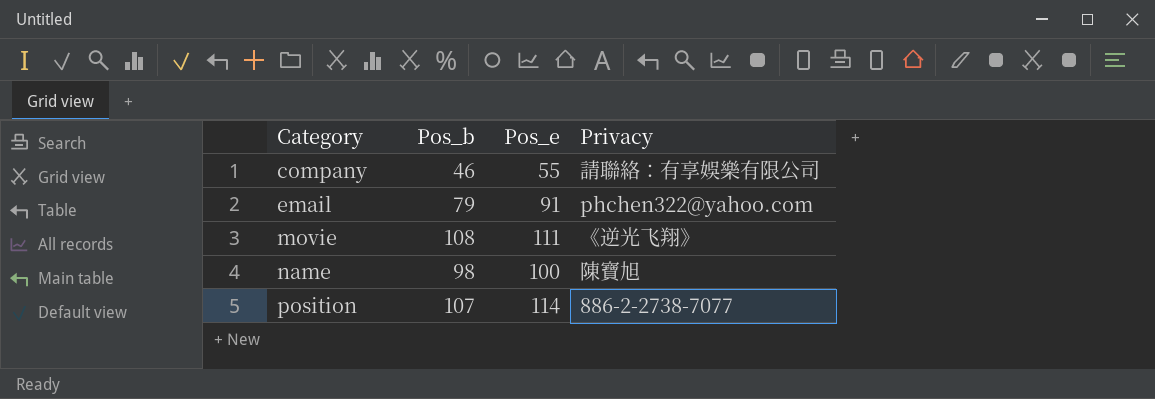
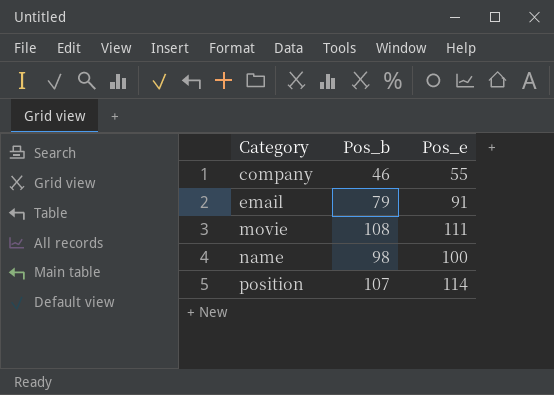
column Privacy | position: 4 -> none

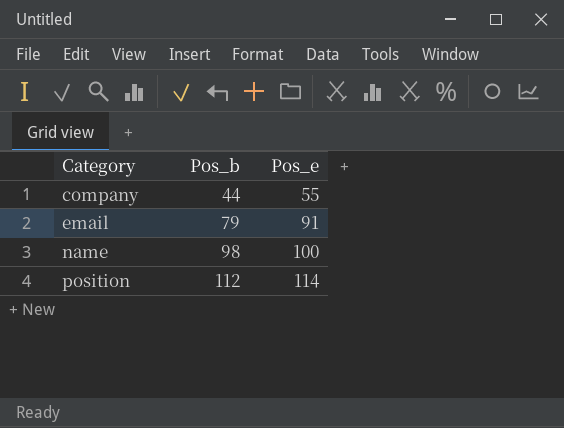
row movie: 108 | 111 -> none
company | Pos_b: 46 -> 44
position | Pos_b: 107 -> 112

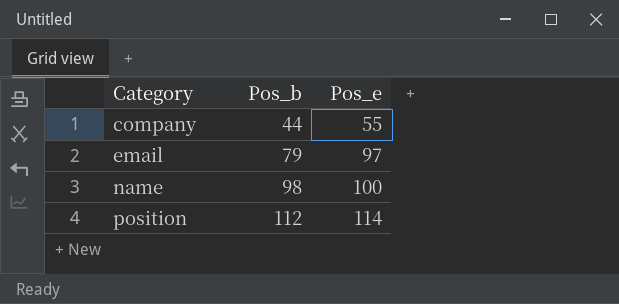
email | Pos_e: 91 -> 97

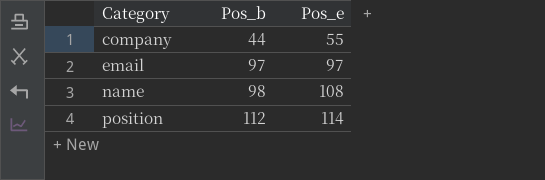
email | Pos_b: 79 -> 97
name | Pos_e: 100 -> 108

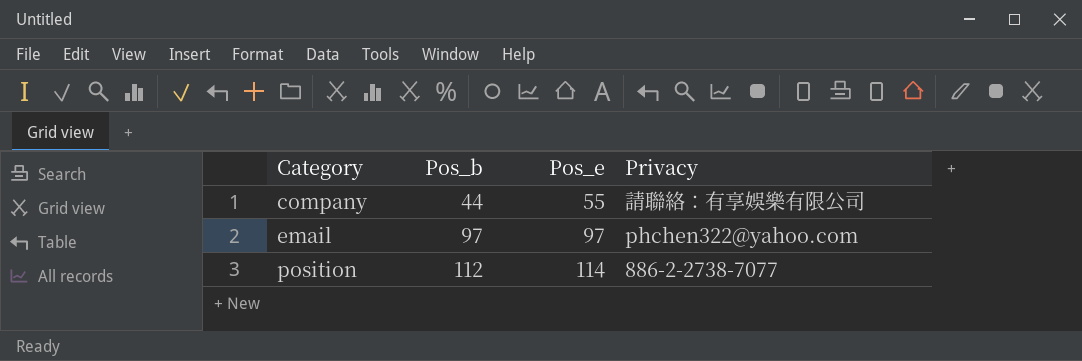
column Privacy | position: none -> 4
row name: 98 | 108 -> none

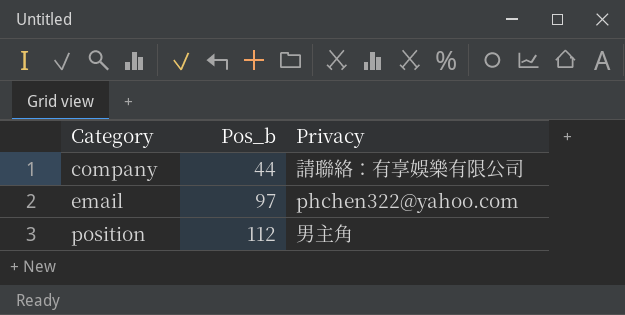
column Pos_e | position: 3 -> none
position | Privacy: 886-2-2738-7077 -> 男主角

